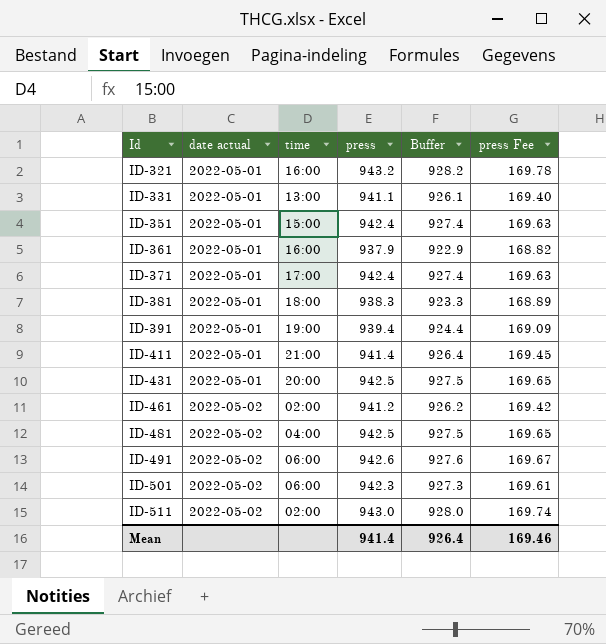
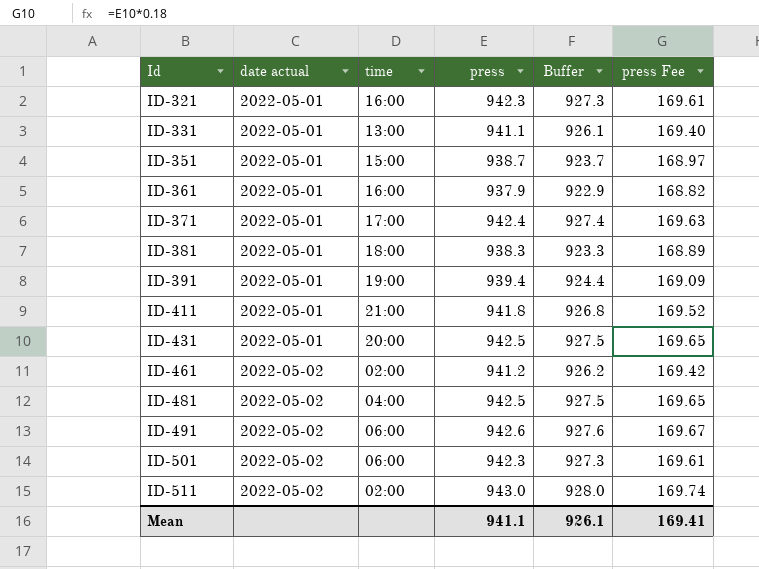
ID-321 | press: 943.2 -> 942.3
ID-321 | Buffer: 928.2 -> 927.3
ID-321 | press Fee: 169.78 -> 169.61
ID-351 | press: 942.4 -> 938.7
ID-351 | Buffer: 927.4 -> 923.7
ID-351 | press Fee: 169.63 -> 168.97
ID-411 | press: 941.4 -> 941.8
ID-411 | Buffer: 926.4 -> 926.8
ID-411 | press Fee: 169.45 -> 169.52
Mean | press: 941.4 -> 941.1
Mean | Buffer: 926.4 -> 926.1
Mean | press Fee: 169.46 -> 169.41

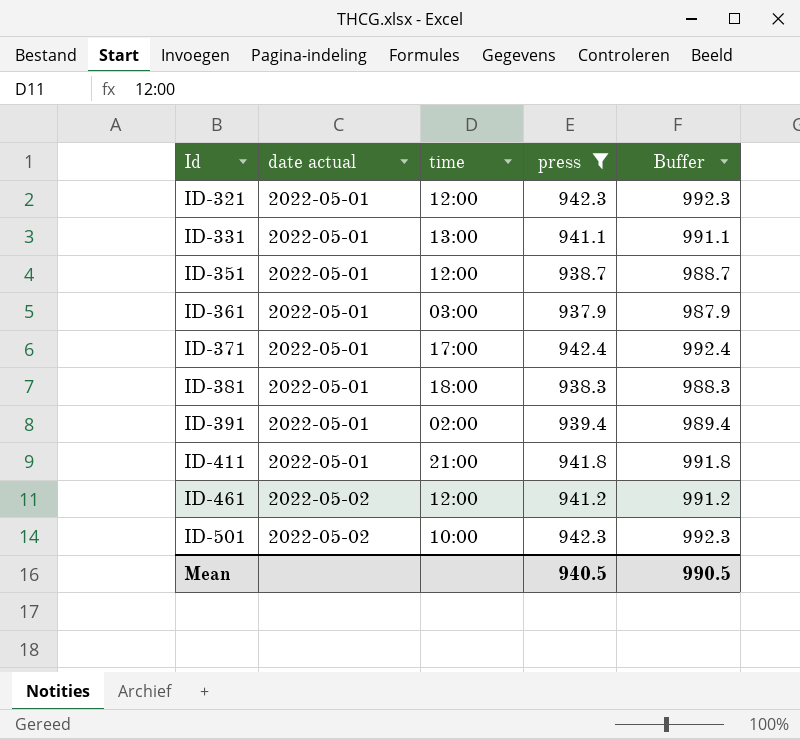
filter: none -> press <= 942.4
column press Fee | formula: [press] * 0.18 -> none
column Buffer | formula: [press] - 15 -> [press] + 50
ID-321 | time: 16:00 -> 12:00
ID-351 | time: 15:00 -> 12:00
ID-361 | time: 16:00 -> 03:00
ID-391 | time: 19:00 -> 02:00
ID-461 | time: 02:00 -> 12:00
ID-501 | time: 06:00 -> 10:00
Mean | press: 941.1 -> 940.5
Mean | Buffer: 926.1 -> 990.5

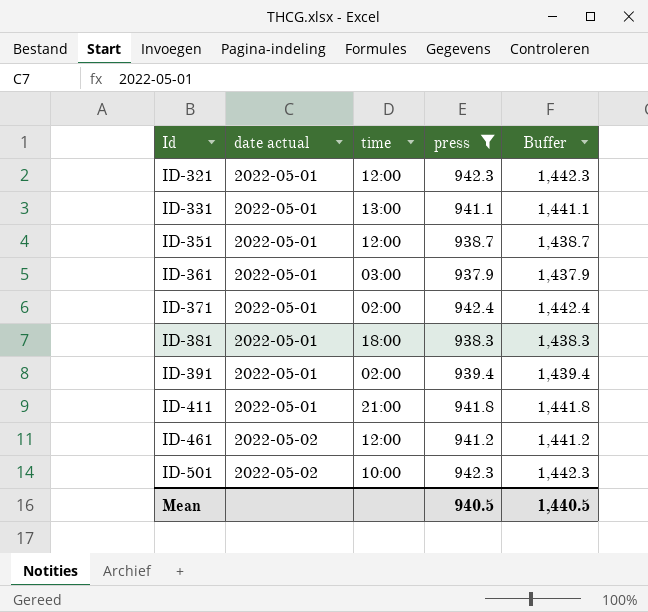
column Buffer | formula: [press] + 50 -> [press] + 500
ID-371 | time: 17:00 -> 02:00
Mean | Buffer: 990.5 -> 1,440.5

